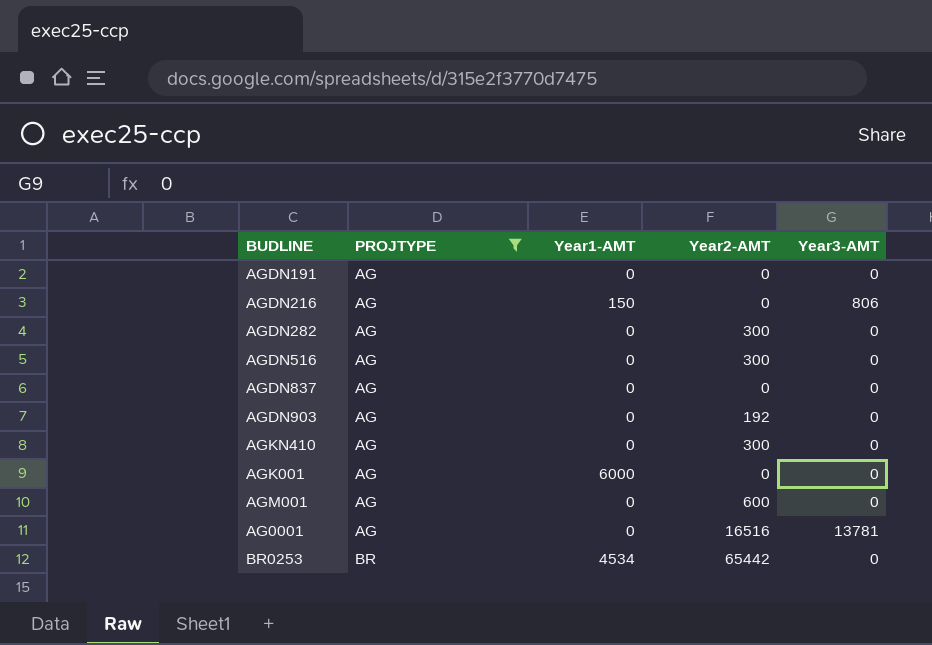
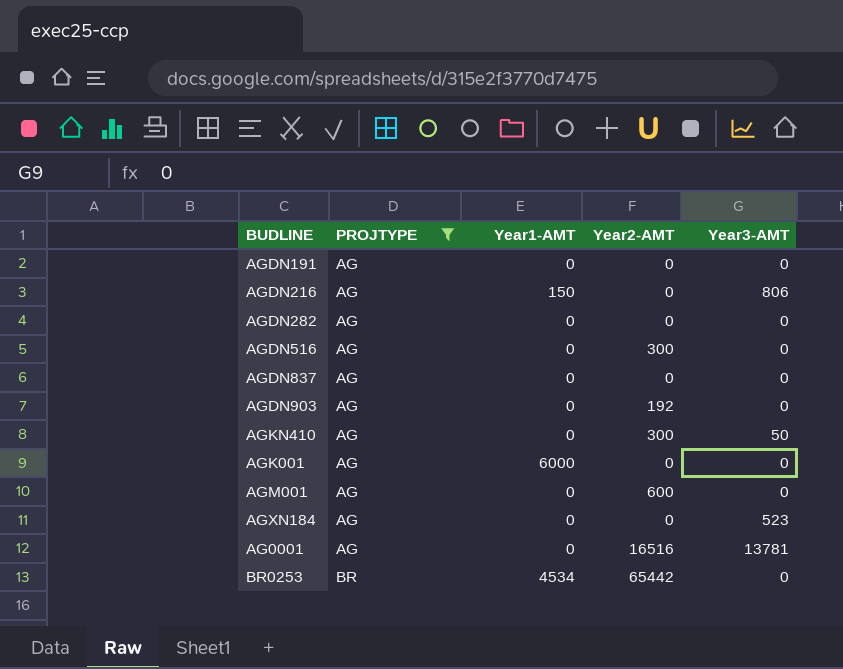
AGDN282 | Year2-AMT: 300 -> 0
AGKN410 | Year3-AMT: 0 -> 50
row AGXN184: none -> AG | 0 | 0 | 523

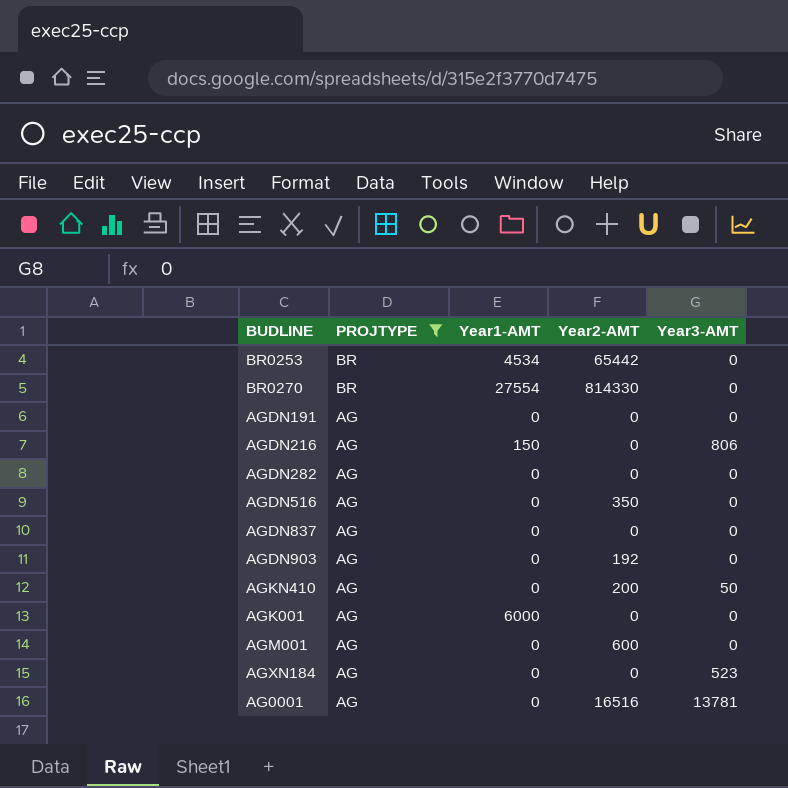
row order: PROJTYPE ascending -> PROJTYPE descending
row BR0270: none -> BR | 27554 | 814330 | 0
AGDN516 | Year2-AMT: 300 -> 350
AGKN410 | Year2-AMT: 300 -> 200

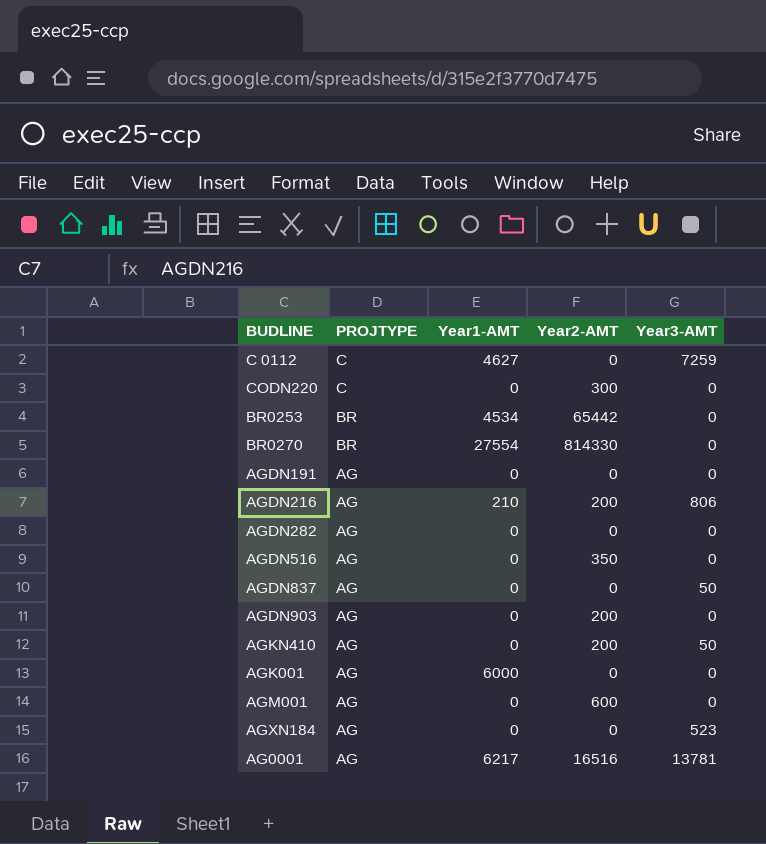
filter: PROJTYPE != C -> none
AGDN216 | Year1-AMT: 150 -> 210
AGDN216 | Year2-AMT: 0 -> 200
AGDN837 | Year3-AMT: 0 -> 50
AGDN903 | Year2-AMT: 192 -> 200
AG0001 | Year1-AMT: 0 -> 6217

